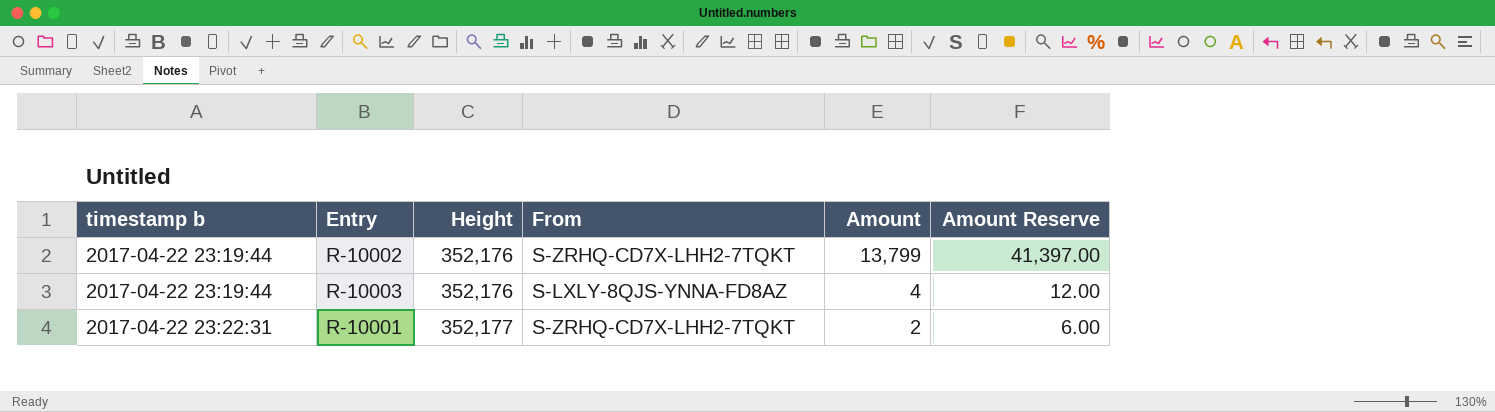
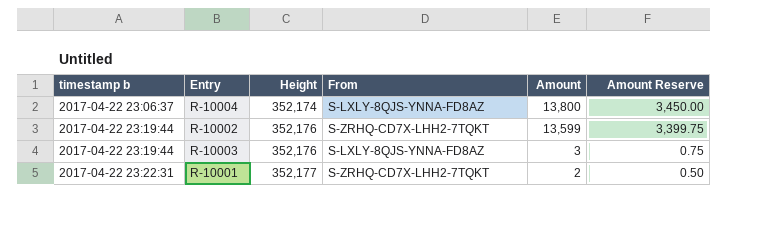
column Amount Reserve | formula: [Amount] * 3 -> [Amount] * 0.25
row R-10004: none -> 2017-04-22 23:06:37 | 352,174 | S-LXLY-8QJS-YNNA-FD8AZ | 13,800 | 3,450.00
R-10002 | Amount: 13,799 -> 13,599
R-10003 | Amount: 4 -> 3

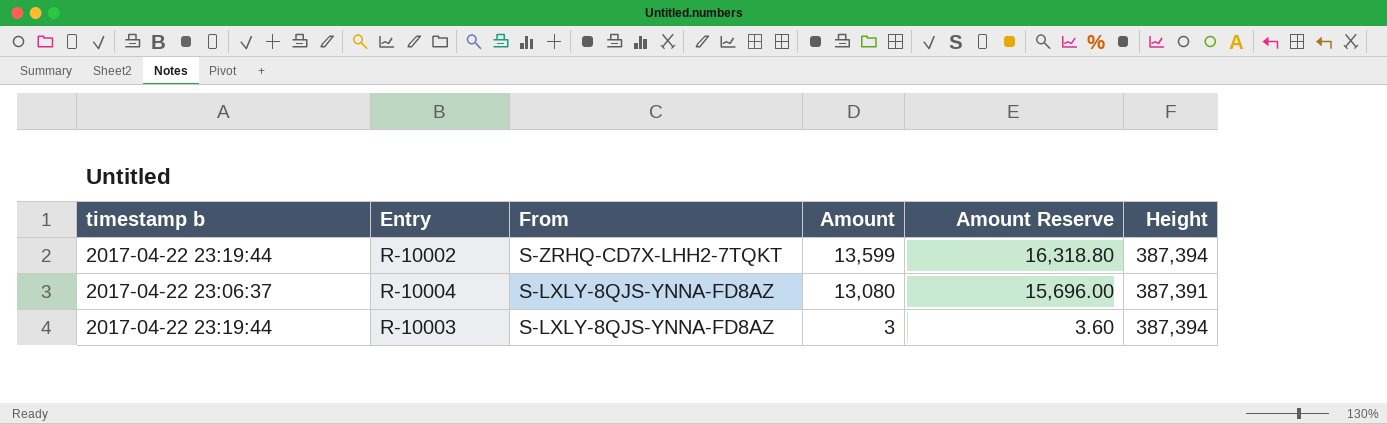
row order: timestamp b ascending -> From descending
column Amount Reserve | formula: [Amount] * 0.25 -> [Amount] * 1.2
column Height | position: 3 -> 6
row R-10001: 2017-04-22 23:22:31 | 352,177 | S-ZRHQ-CD7X-LHH2-7TQKT | 2 | 0.50 -> none
R-10002 | Height: 352,176 -> 387,394
R-10004 | Amount: 13,800 -> 13,080
R-10004 | Height: 352,174 -> 387,391
R-10003 | Height: 352,176 -> 387,394

